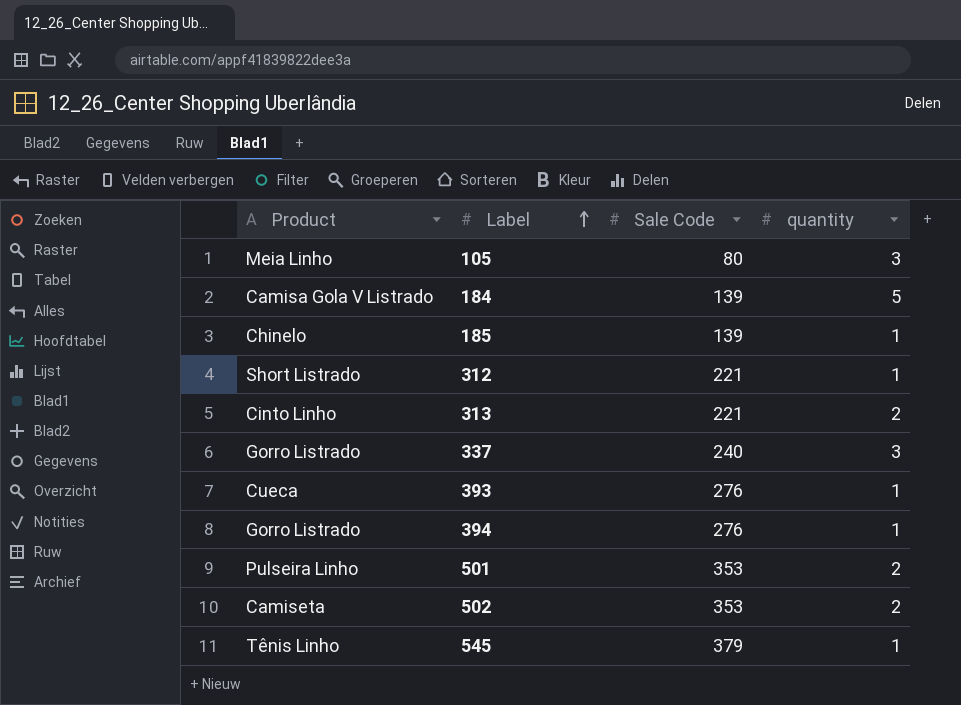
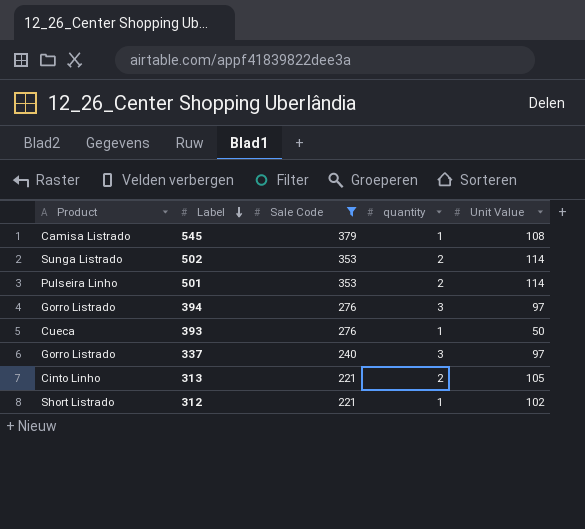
filter: none -> Sale Code >= 221
row order: Label ascending -> Label descending
column Unit Value | position: none -> 5
545 | Product: Tênis Linho -> Camisa Listrado
502 | Product: Camiseta -> Sunga Listrado
394 | quantity: 1 -> 3

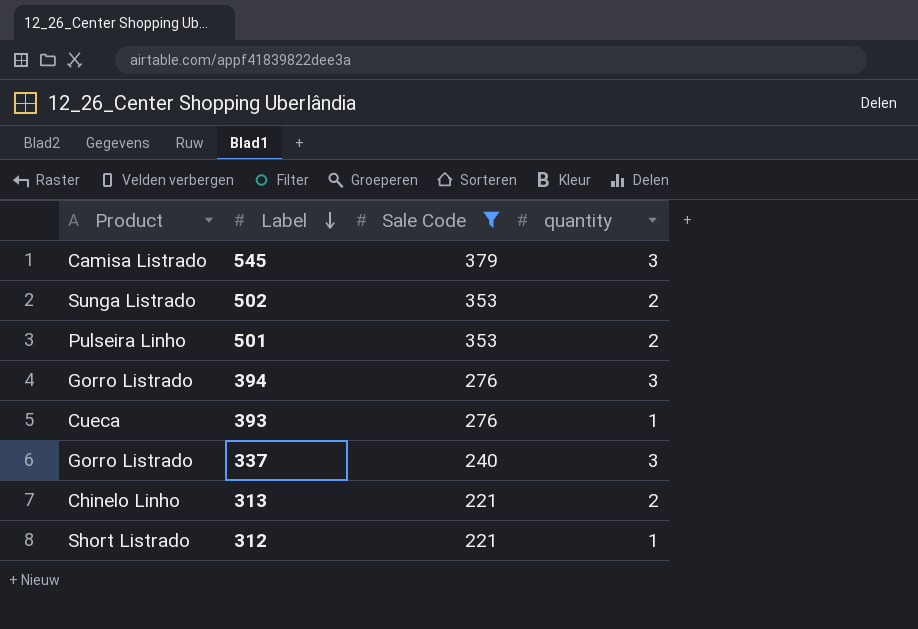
column Unit Value | position: 5 -> none
545 | quantity: 1 -> 3
313 | Product: Cinto Linho -> Chinelo Linho

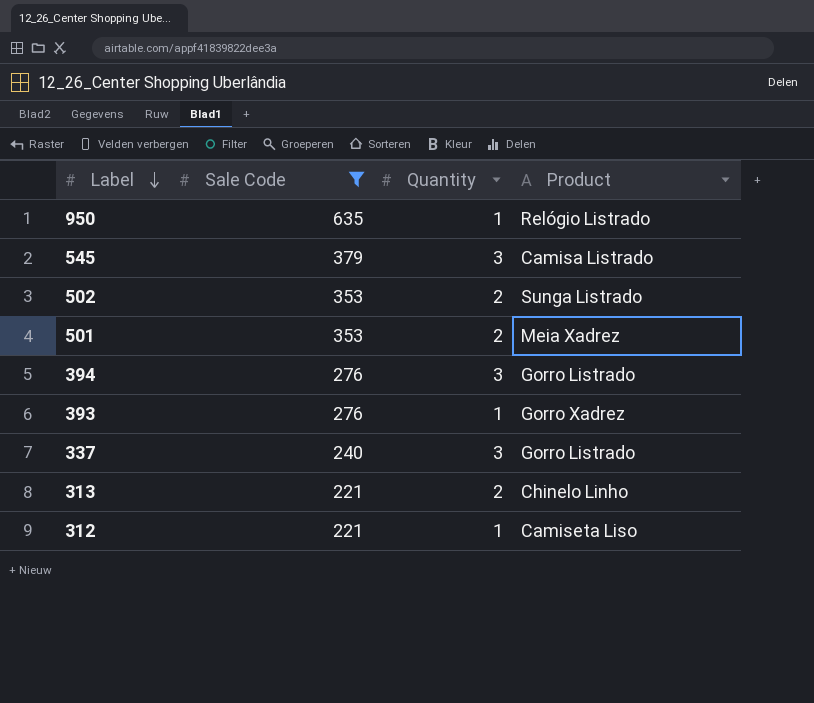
column name: quantity -> Quantity
column Product | position: 1 -> 4
row 950: none -> 635 | 1 | Relógio Listrado
501 | Product: Pulseira Linho -> Meia Xadrez
393 | Product: Cueca -> Gorro Xadrez
312 | Product: Short Listrado -> Camiseta Liso

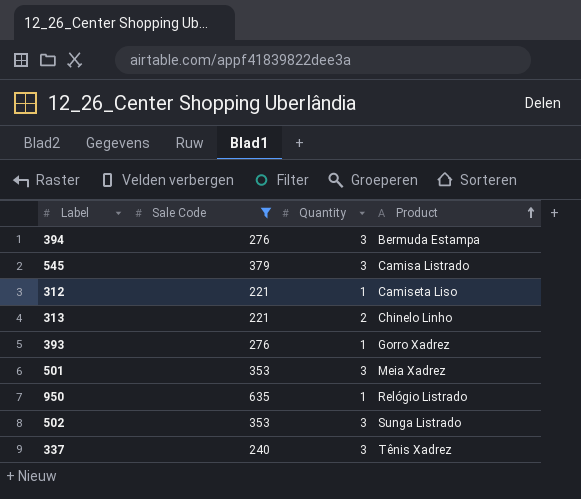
row order: Label descending -> Product ascending
394 | Product: Gorro Listrado -> Bermuda Estampa
501 | Quantity: 2 -> 3
502 | Quantity: 2 -> 3
337 | Product: Gorro Listrado -> Tênis Xadrez

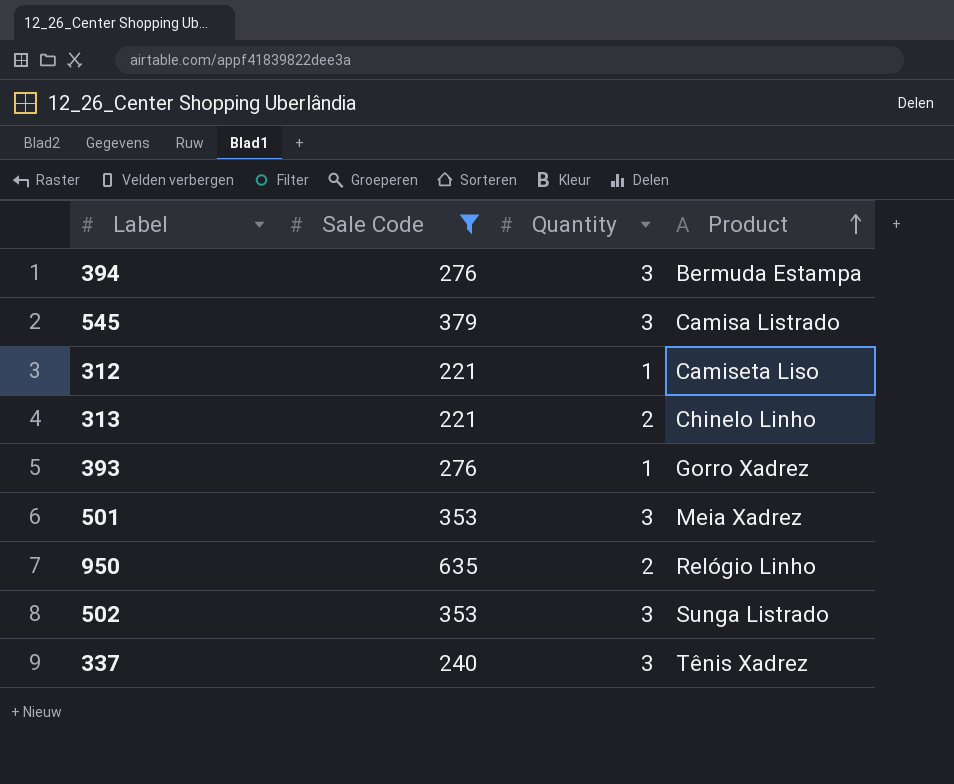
950 | Quantity: 1 -> 2
950 | Product: Relógio Listrado -> Relógio Linho

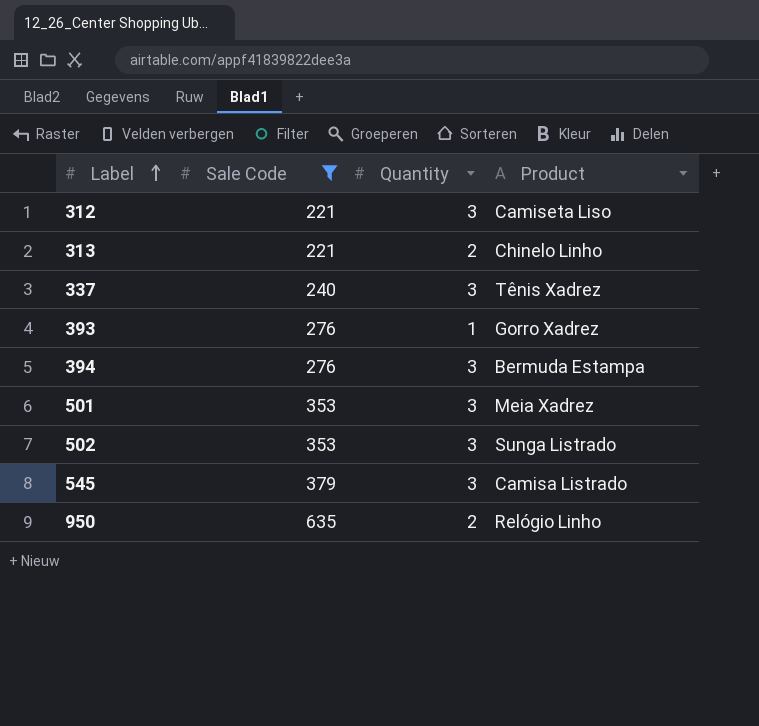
row order: Product ascending -> Label ascending
312 | Quantity: 1 -> 3

